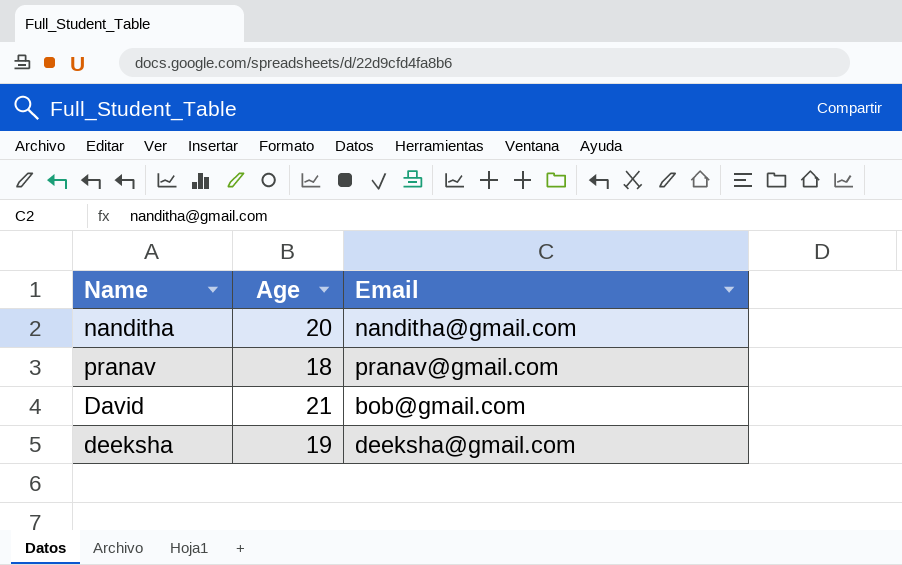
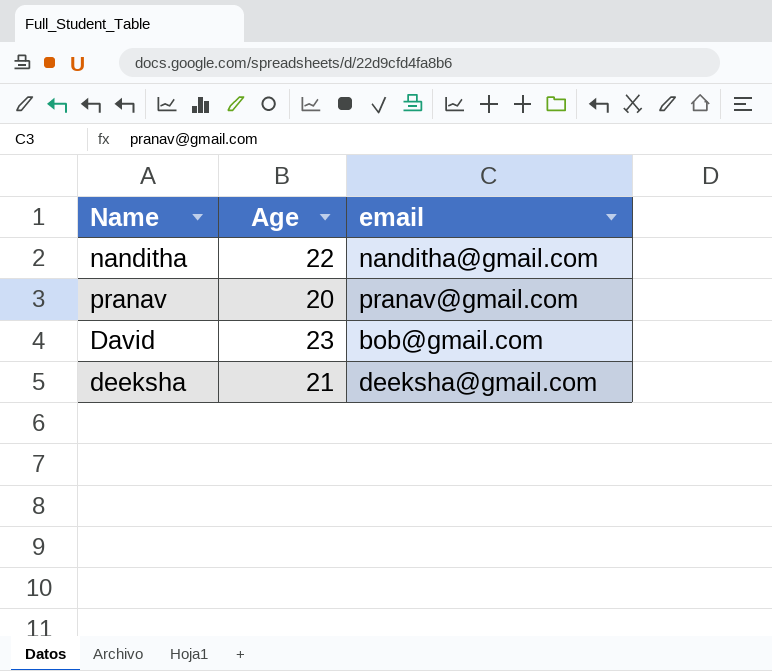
column name: Email -> email
nanditha | Age: 20 -> 22
pranav | Age: 18 -> 20
David | Age: 21 -> 23
deeksha | Age: 19 -> 21

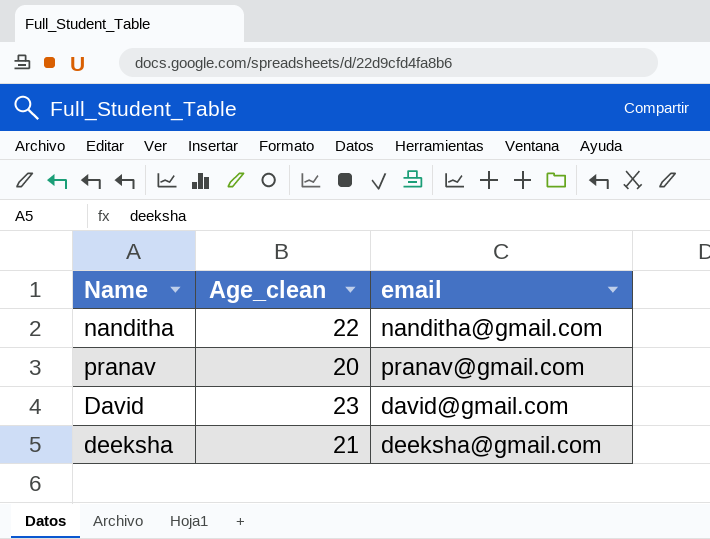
column name: Age -> Age_clean
David | email: bob@gmail.com -> david@gmail.com

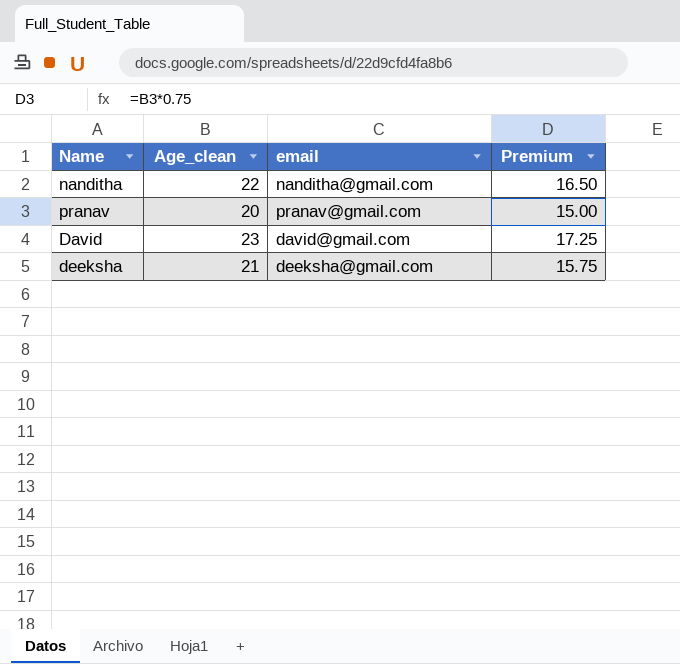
column Premium | formula: none -> [Age_clean] * 0.75

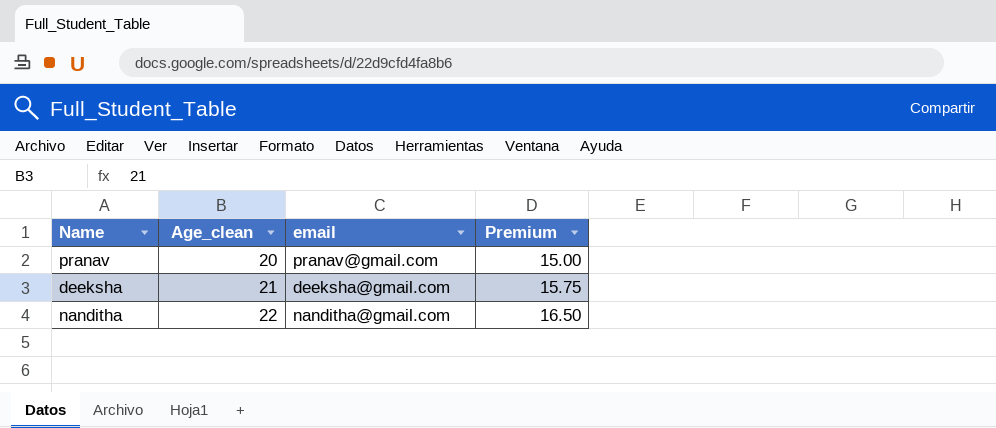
row order: none -> Age_clean ascending
row David: 23 | david@gmail.com | 17.25 -> none

